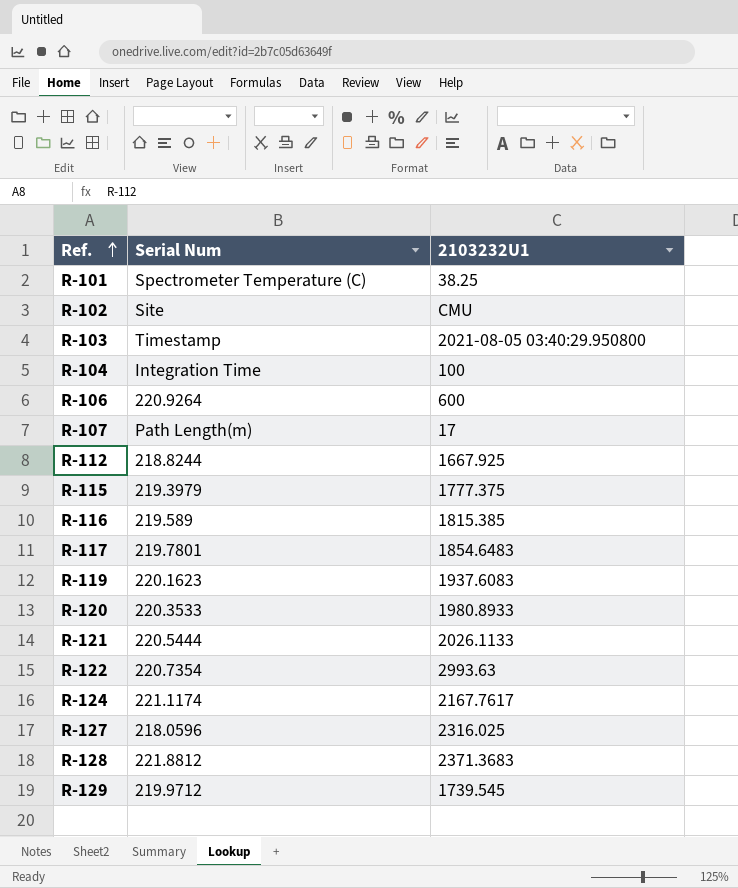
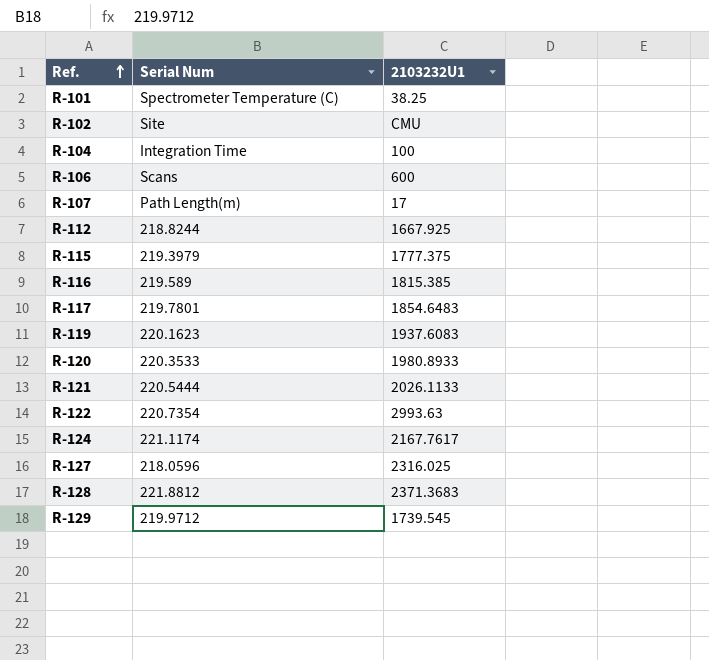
row R-103: Timestamp | 2021-08-05 03:40:29.950800 -> none
R-106 | Serial Num: 220.9264 -> Scans

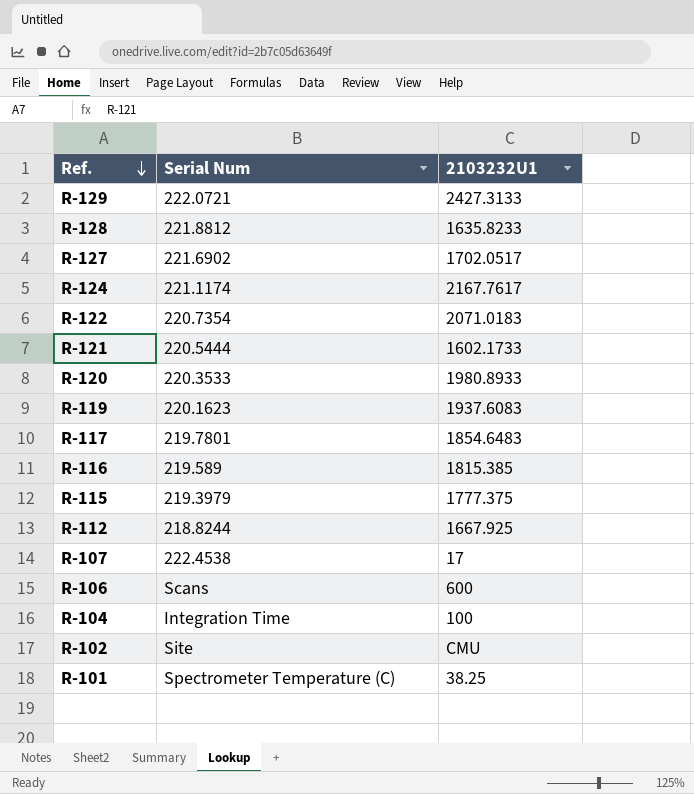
row order: Ref. ascending -> Ref. descending
R-129 | Serial Num: 219.9712 -> 222.0721
R-129 | 2103232U1: 1739.545 -> 2427.3133
R-128 | 2103232U1: 2371.3683 -> 1635.8233
R-127 | Serial Num: 218.0596 -> 221.6902
R-127 | 2103232U1: 2316.025 -> 1702.0517
R-122 | 2103232U1: 2993.63 -> 2071.0183
R-121 | 2103232U1: 2026.1133 -> 1602.1733
R-107 | Serial Num: Path Length(m) -> 222.4538

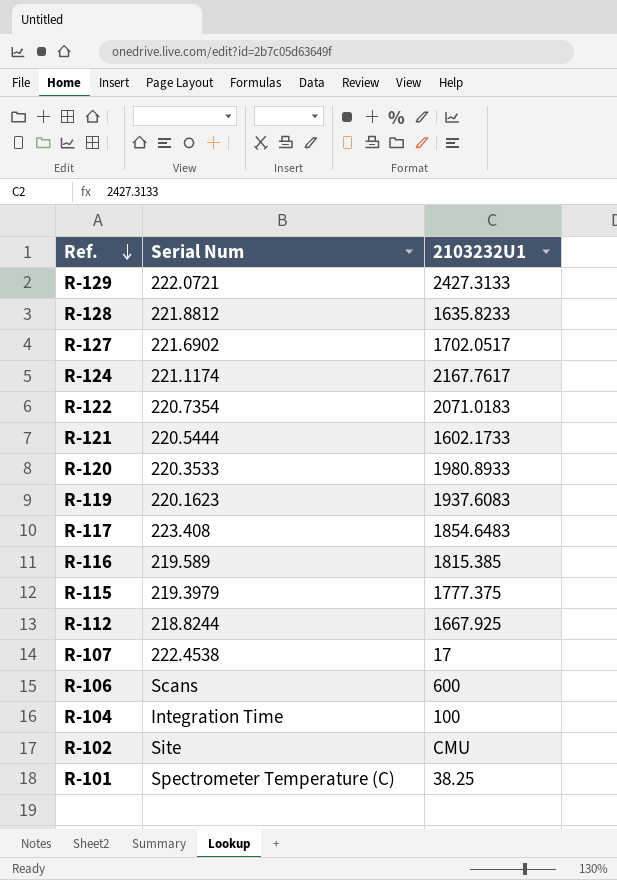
R-117 | Serial Num: 219.7801 -> 223.408

